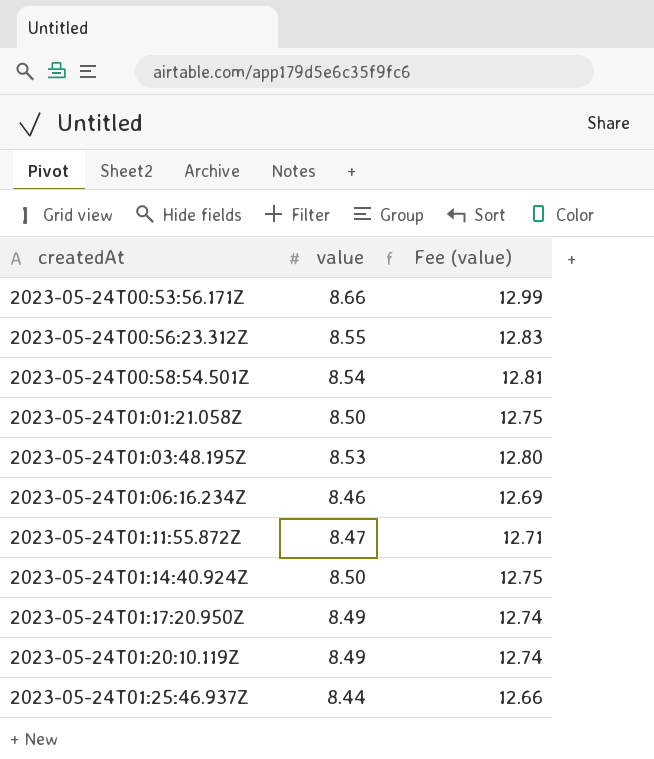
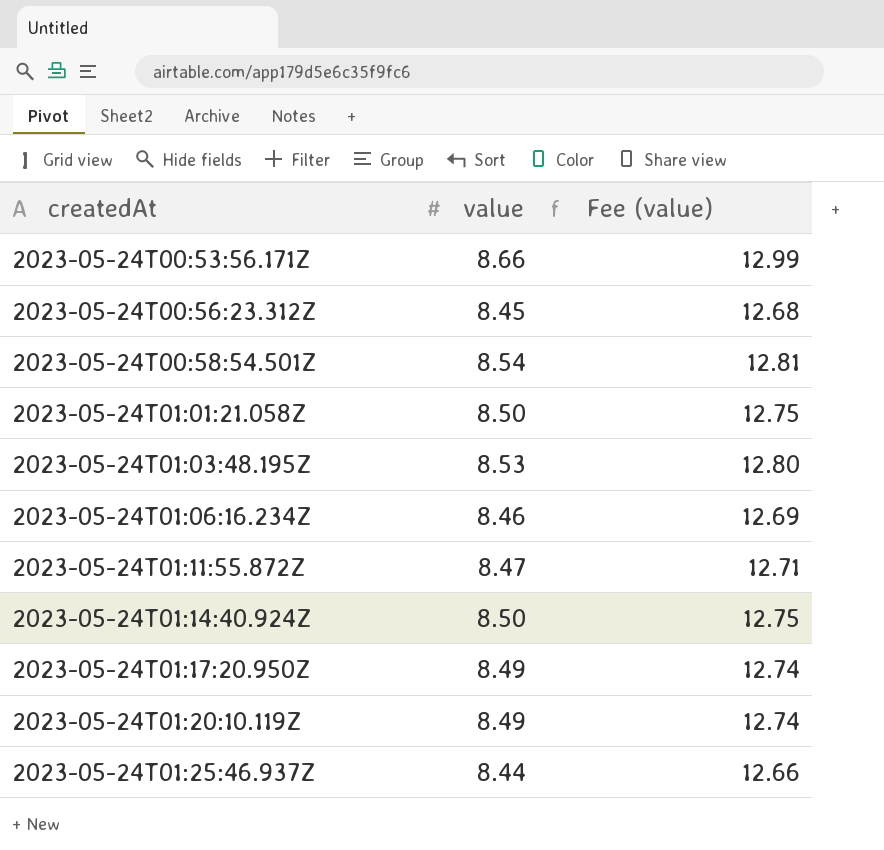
2023-05-24T00:56:23.312Z | value: 8.55 -> 8.45
2023-05-24T00:56:23.312Z | Fee (value): 12.83 -> 12.68

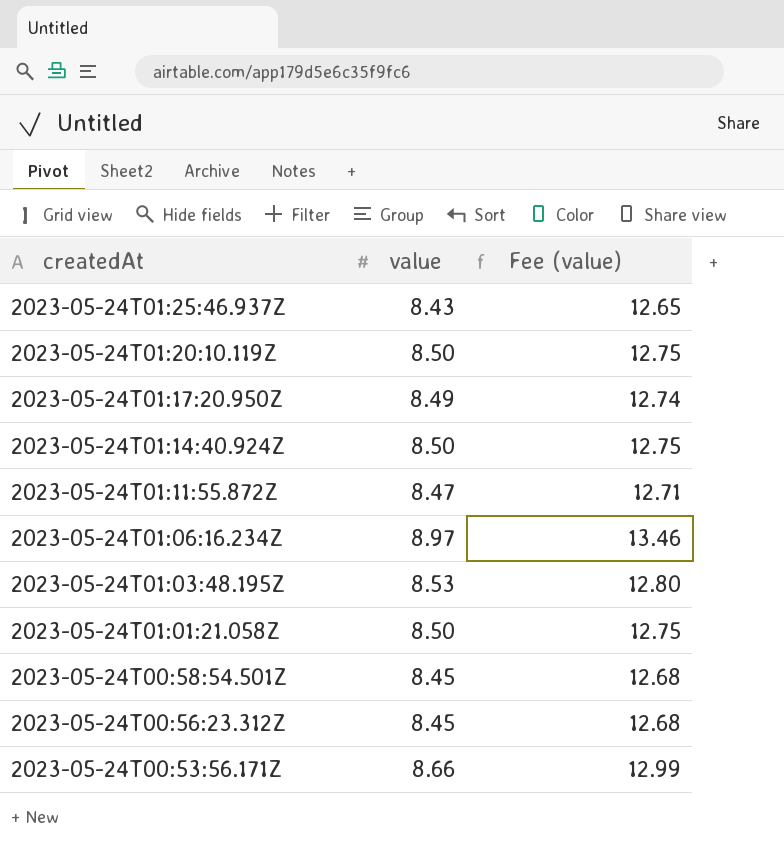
row order: createdAt ascending -> createdAt descending
2023-05-24T01:25:46.937Z | value: 8.44 -> 8.43
2023-05-24T01:25:46.937Z | Fee (value): 12.66 -> 12.65
2023-05-24T01:20:10.119Z | value: 8.49 -> 8.50
2023-05-24T01:20:10.119Z | Fee (value): 12.74 -> 12.75
2023-05-24T01:06:16.234Z | value: 8.46 -> 8.97
2023-05-24T01:06:16.234Z | Fee (value): 12.69 -> 13.46
2023-05-24T00:58:54.501Z | value: 8.54 -> 8.45
2023-05-24T00:58:54.501Z | Fee (value): 12.81 -> 12.68

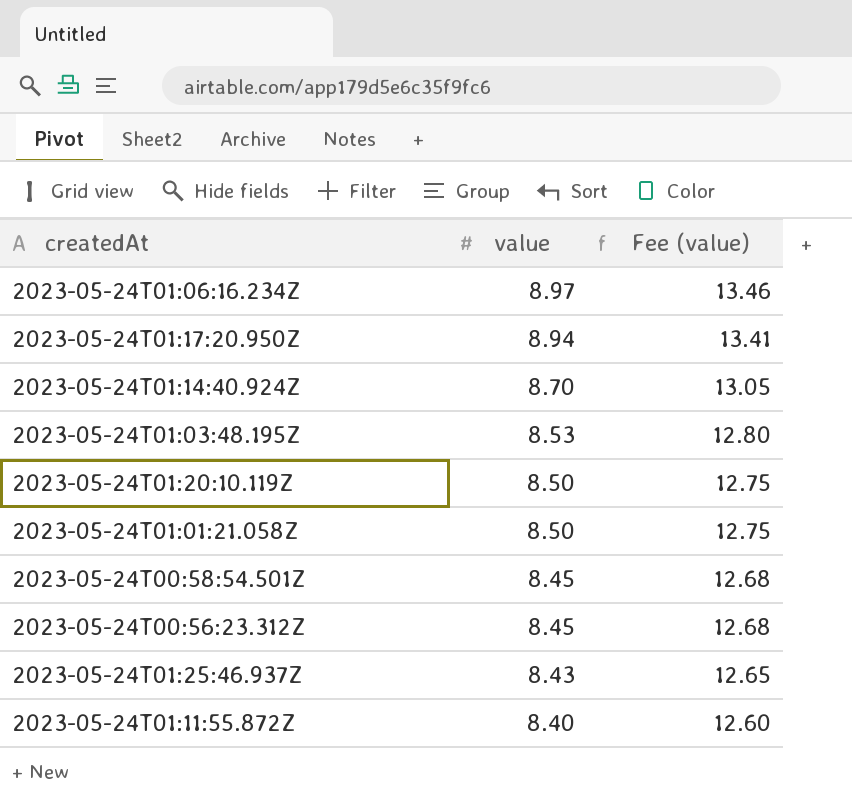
row order: createdAt descending -> value descending
row 2023-05-24T00:53:56.171Z: 8.66 | 12.99 -> none
2023-05-24T01:17:20.950Z | value: 8.49 -> 8.94
2023-05-24T01:17:20.950Z | Fee (value): 12.74 -> 13.41
2023-05-24T01:14:40.924Z | value: 8.50 -> 8.70
2023-05-24T01:14:40.924Z | Fee (value): 12.75 -> 13.05
2023-05-24T01:11:55.872Z | value: 8.47 -> 8.40
2023-05-24T01:11:55.872Z | Fee (value): 12.71 -> 12.60

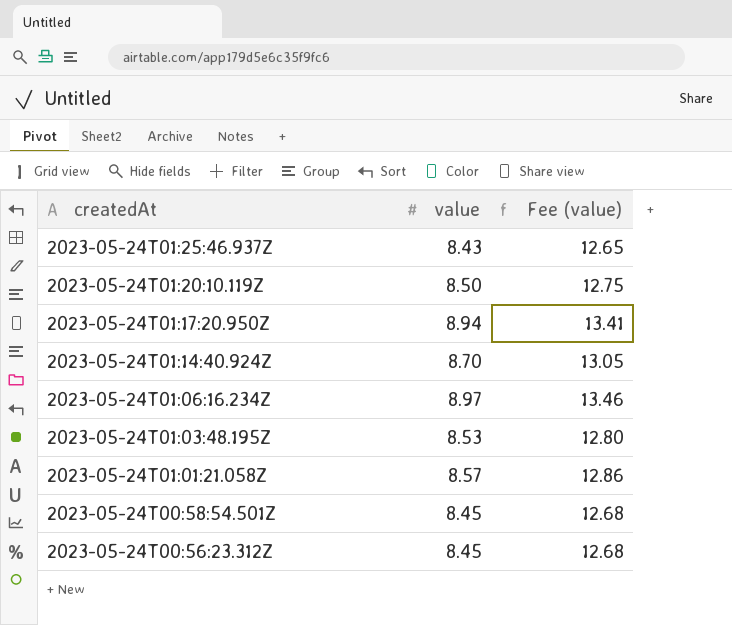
row order: value descending -> createdAt descending
row 2023-05-24T01:11:55.872Z: 8.40 | 12.60 -> none
2023-05-24T01:01:21.058Z | value: 8.50 -> 8.57
2023-05-24T01:01:21.058Z | Fee (value): 12.75 -> 12.86

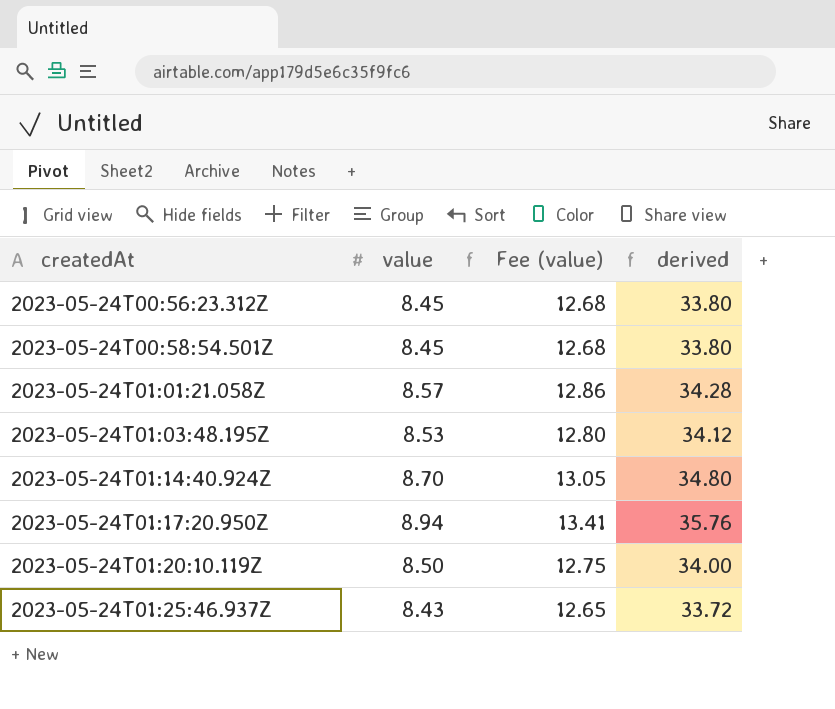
row order: createdAt descending -> createdAt ascending
column derived | formula: none -> [value] * 4
row 2023-05-24T01:06:16.234Z: 8.97 | 13.46 -> none

